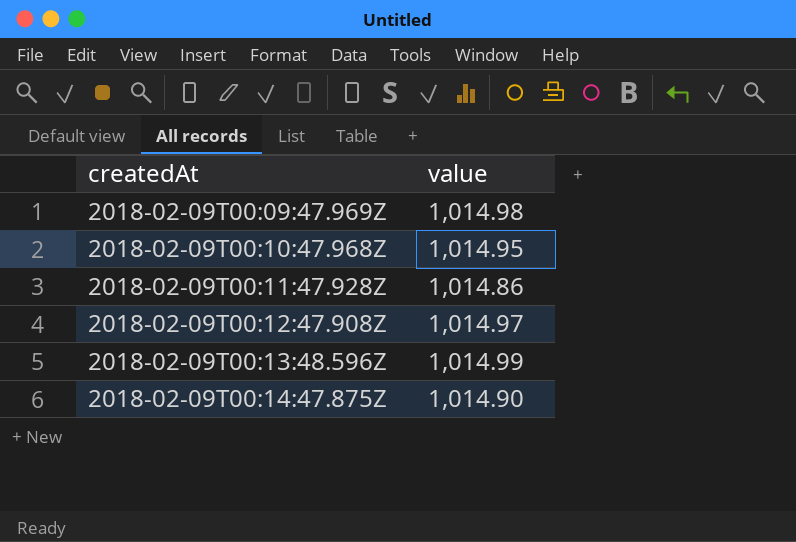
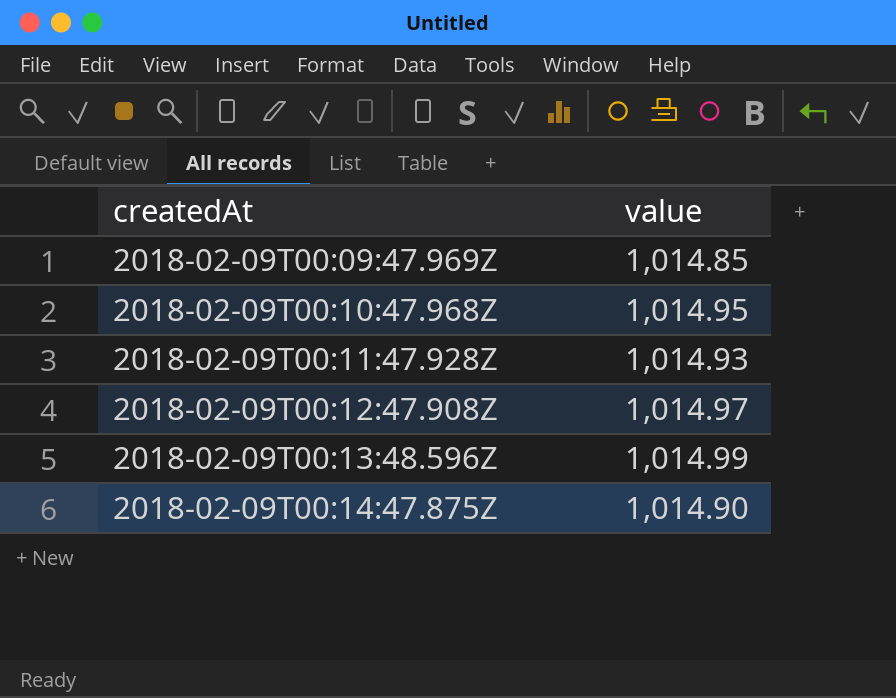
2018-02-09T00:09:47.969Z | value: 1,014.98 -> 1,014.85
2018-02-09T00:11:47.928Z | value: 1,014.86 -> 1,014.93

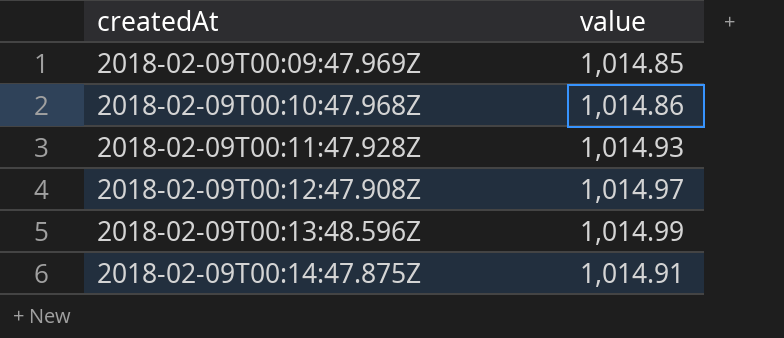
2018-02-09T00:10:47.968Z | value: 1,014.95 -> 1,014.86
2018-02-09T00:14:47.875Z | value: 1,014.90 -> 1,014.91

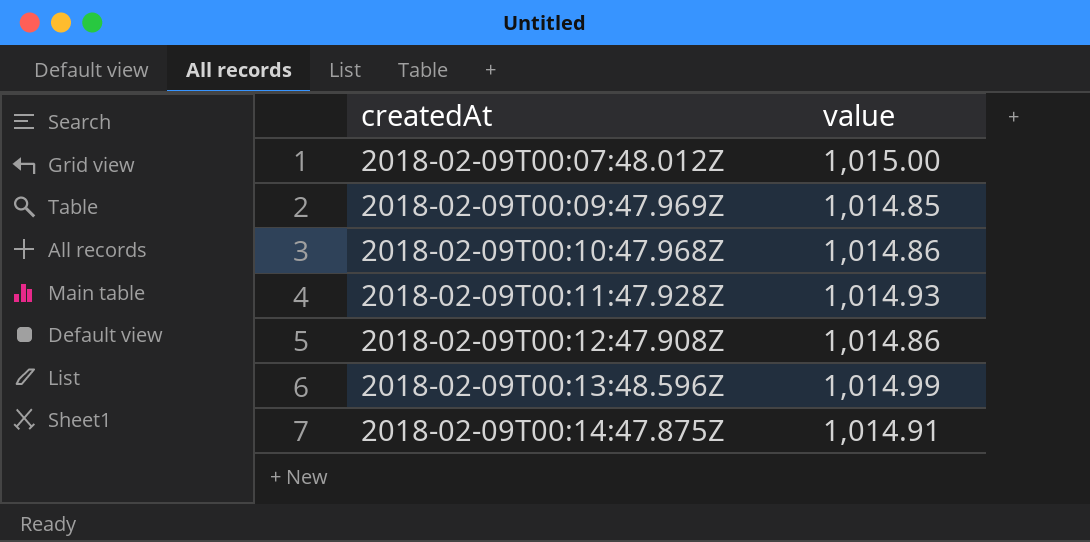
row 2018-02-09T00:07:48.012Z: none -> 1,015.00
2018-02-09T00:12:47.908Z | value: 1,014.97 -> 1,014.86

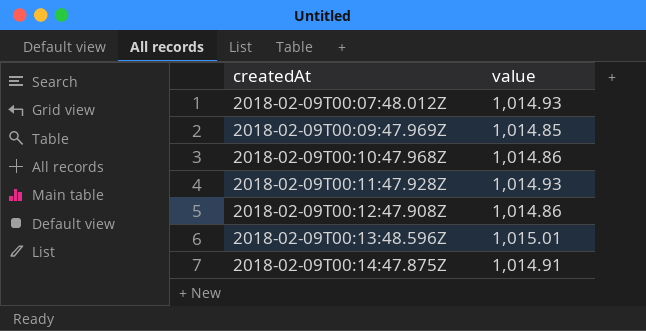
2018-02-09T00:07:48.012Z | value: 1,015.00 -> 1,014.93
2018-02-09T00:13:48.596Z | value: 1,014.99 -> 1,015.01

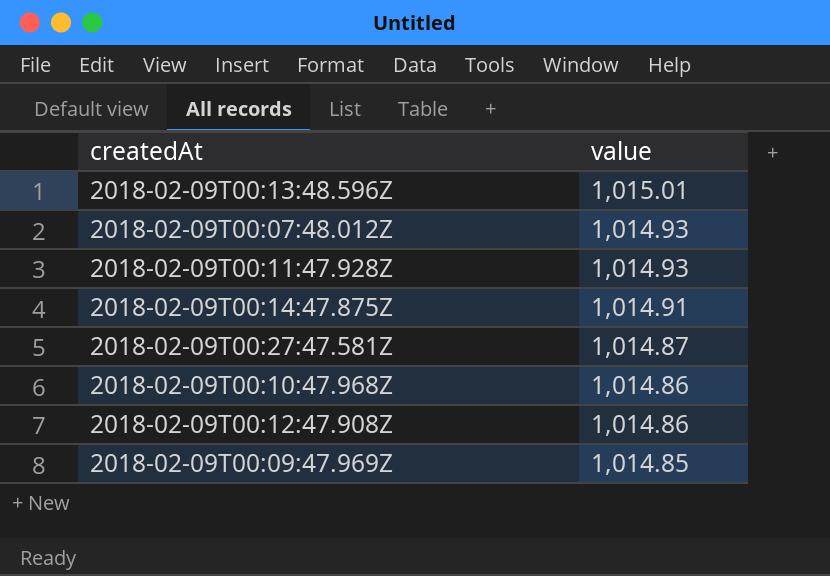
row order: createdAt ascending -> value descending
row 2018-02-09T00:27:47.581Z: none -> 1,014.87

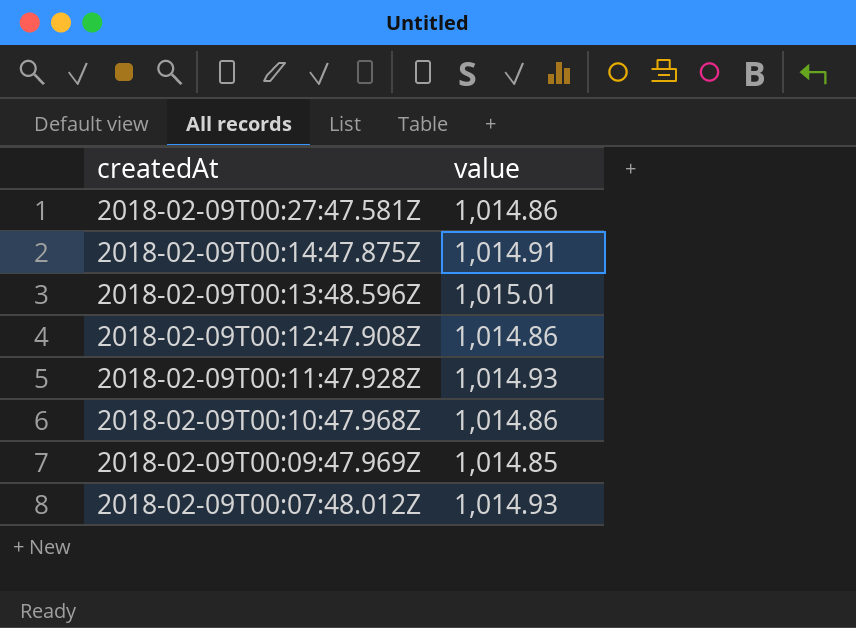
row order: value descending -> createdAt descending
2018-02-09T00:27:47.581Z | value: 1,014.87 -> 1,014.86

